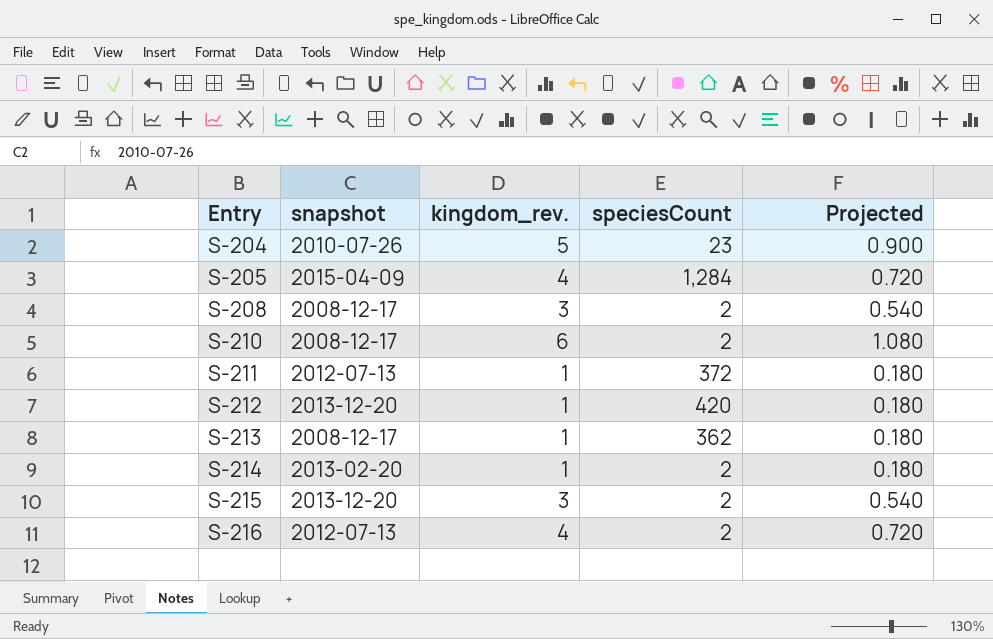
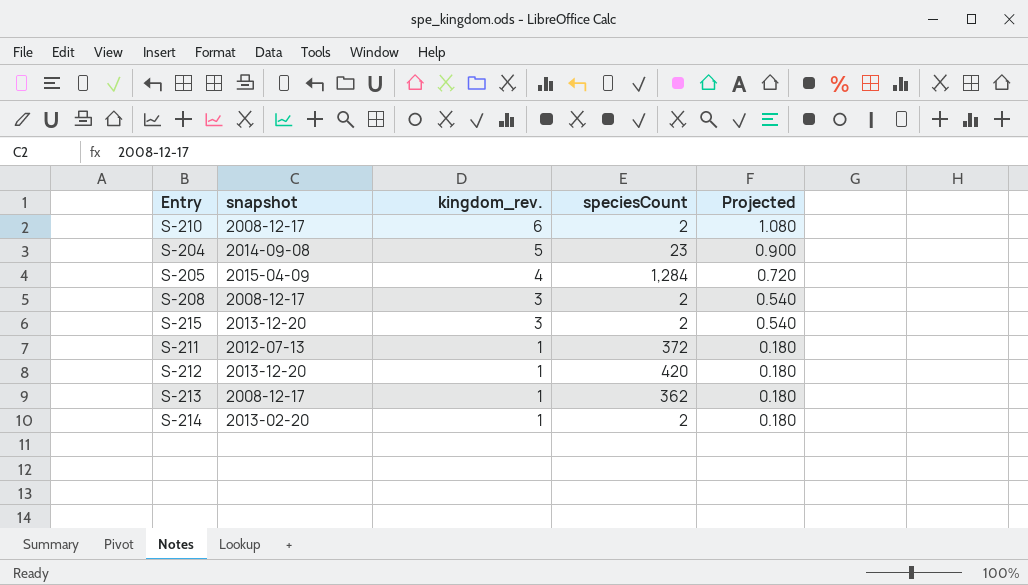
row order: Entry ascending -> kingdom_rev. descending
row S-216: 2012-07-13 | 4 | 2 | 0.720 -> none
S-204 | snapshot: 2010-07-26 -> 2014-09-08

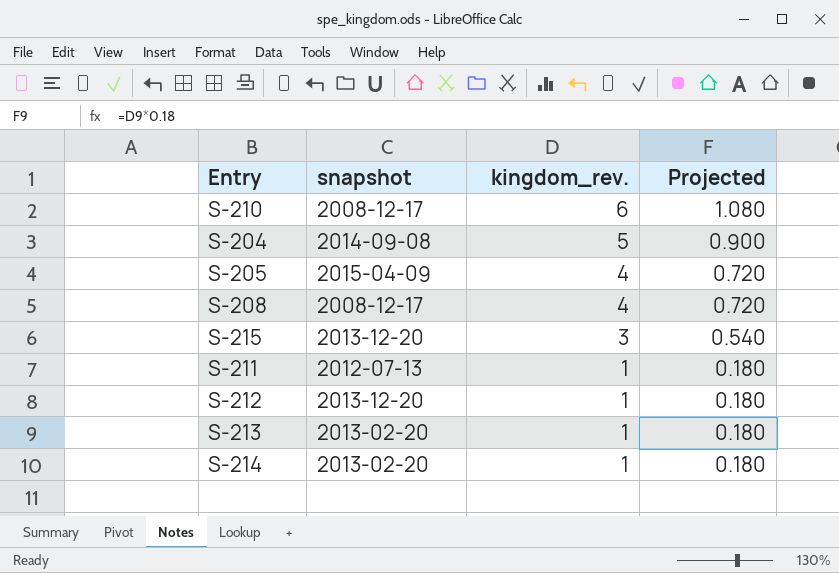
column speciesCount | position: 4 -> none
S-208 | kingdom_rev.: 3 -> 4
S-208 | Projected: 0.540 -> 0.720
S-213 | snapshot: 2008-12-17 -> 2013-02-20

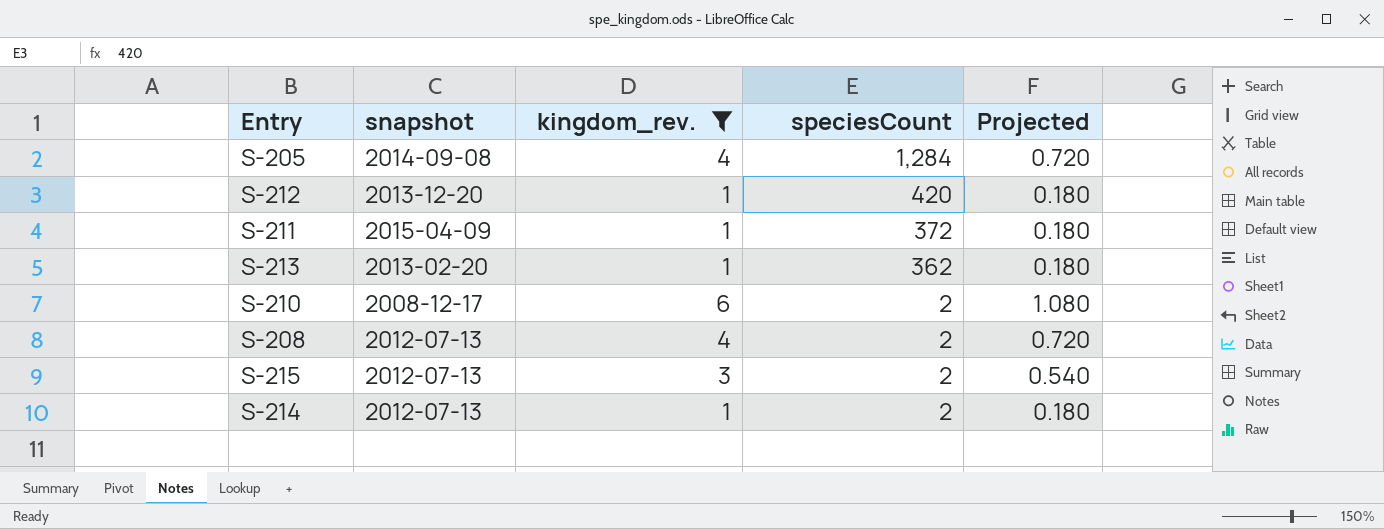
filter: none -> kingdom_rev. != 5
row order: kingdom_rev. descending -> speciesCount descending
column speciesCount | position: none -> 4
S-205 | snapshot: 2015-04-09 -> 2014-09-08
S-211 | snapshot: 2012-07-13 -> 2015-04-09
S-208 | snapshot: 2008-12-17 -> 2012-07-13
S-215 | snapshot: 2013-12-20 -> 2012-07-13
S-214 | snapshot: 2013-02-20 -> 2012-07-13

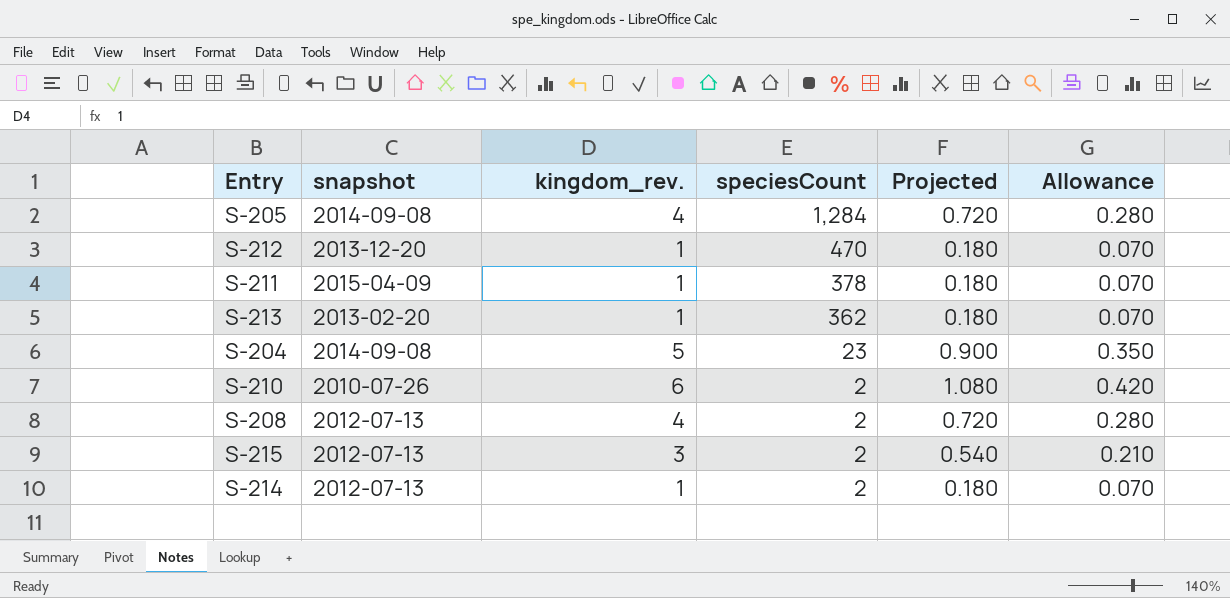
filter: kingdom_rev. != 5 -> none
column Allowance | formula: none -> [kingdom_rev.] * 0.07
S-212 | speciesCount: 420 -> 470
S-211 | speciesCount: 372 -> 378
S-210 | snapshot: 2008-12-17 -> 2010-07-26

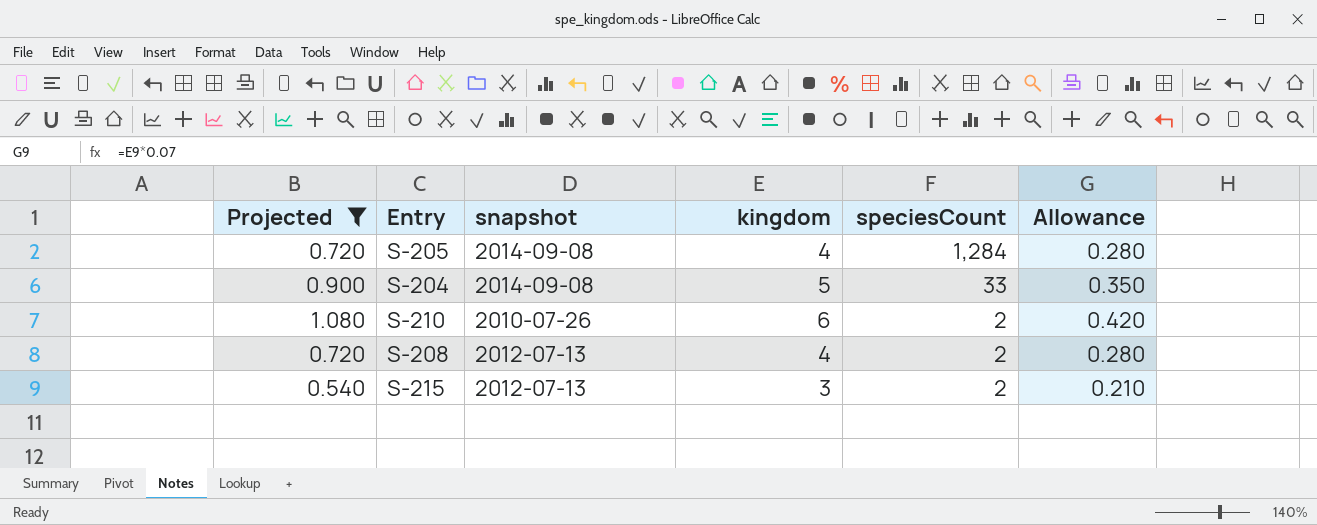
filter: none -> Projected != 0.180
column Projected | position: 5 -> 1
column name: kingdom_rev. -> kingdom
S-204 | speciesCount: 23 -> 33

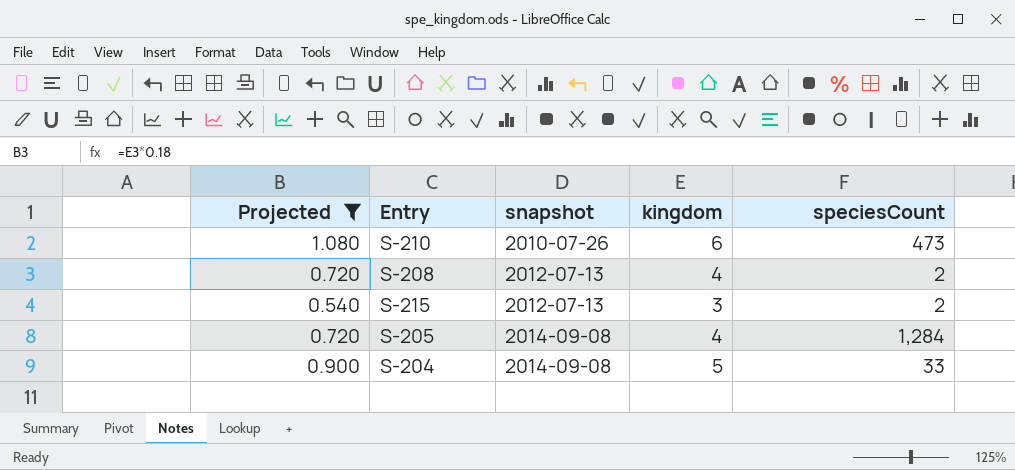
row order: speciesCount descending -> snapshot ascending
column Allowance | formula: [kingdom] * 0.07 -> none
S-210 | speciesCount: 2 -> 473

